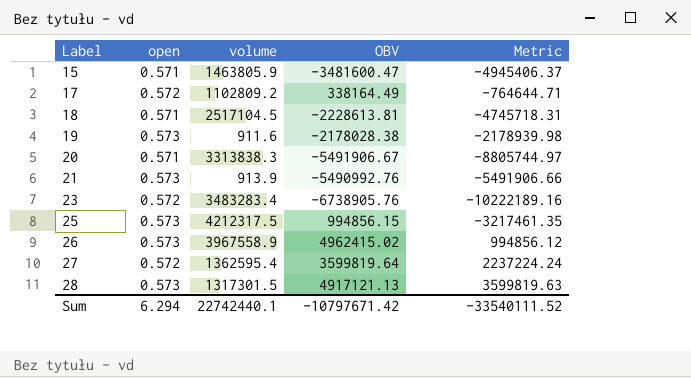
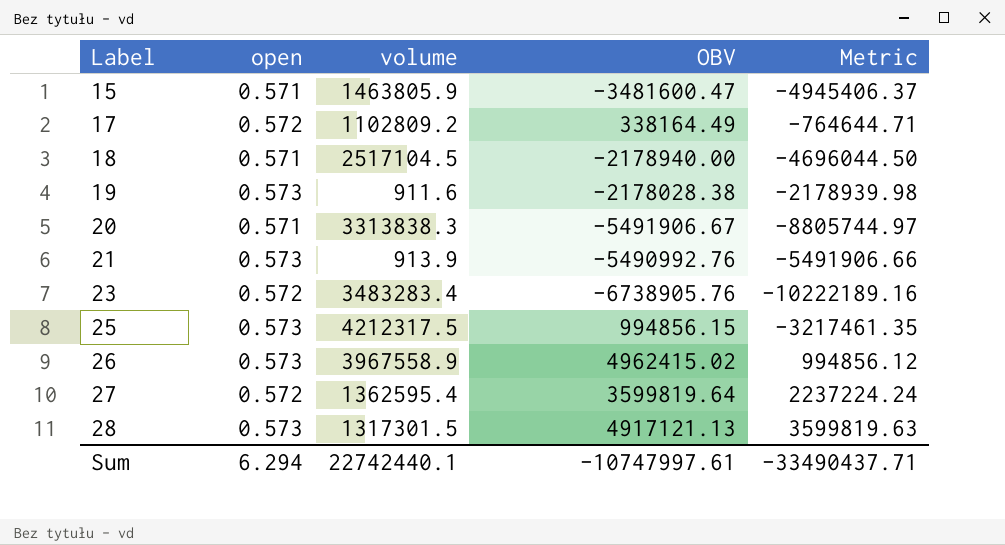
18 | OBV: -2228613.81 -> -2178940.00
18 | Metric: -4745718.31 -> -4696044.50
Sum | OBV: -10797671.42 -> -10747997.61
Sum | Metric: -33540111.52 -> -33490437.71

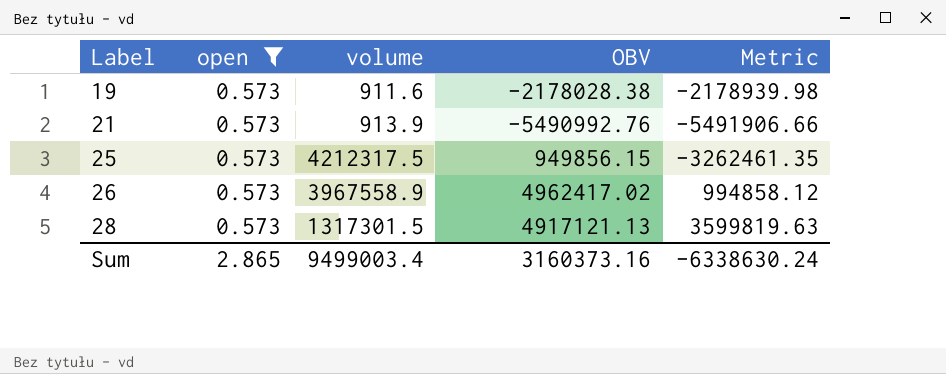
filter: none -> open = 0.573
25 | OBV: 994856.15 -> 949856.15
25 | Metric: -3217461.35 -> -3262461.35
26 | OBV: 4962415.02 -> 4962417.02
26 | Metric: 994856.12 -> 994858.12
Sum | open: 6.294 -> 2.865
Sum | volume: 22742440.1 -> 9499003.4
Sum | OBV: -10747997.61 -> 3160373.16
Sum | Metric: -33490437.71 -> -6338630.24

